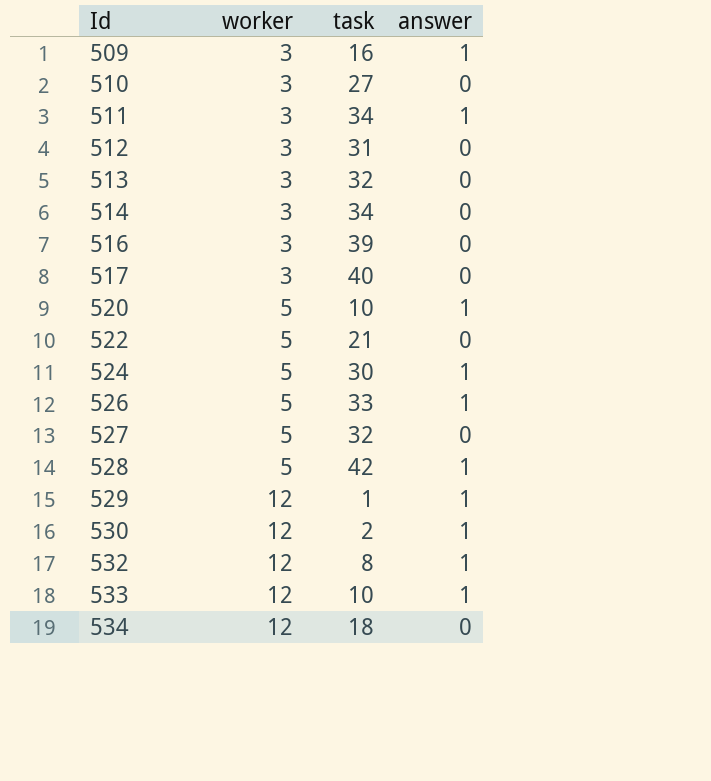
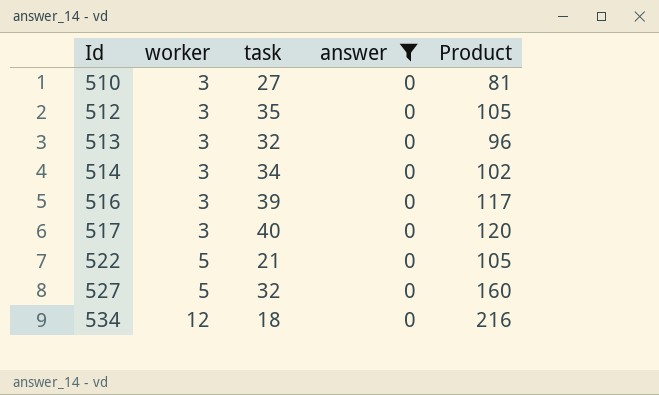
filter: none -> answer = 0
column Product | formula: none -> [worker] * [task]
512 | task: 31 -> 35

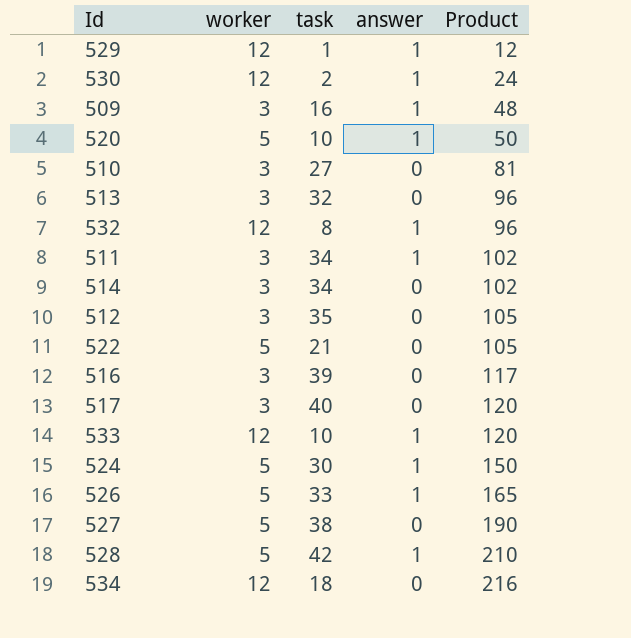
filter: answer = 0 -> none
row order: Id ascending -> Product ascending
527 | task: 32 -> 38
527 | Product: 160 -> 190

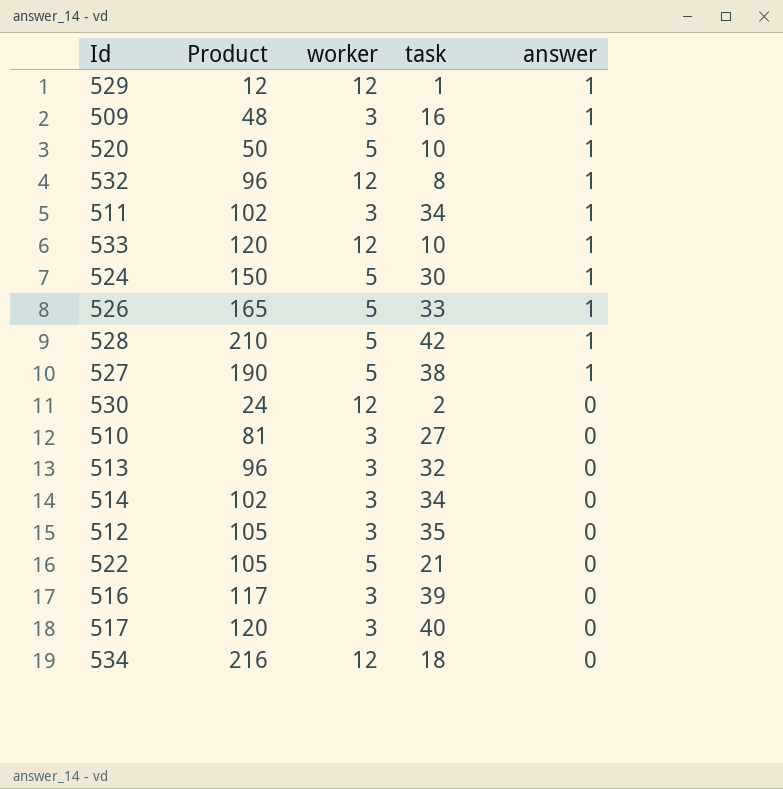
row order: Product ascending -> answer descending
column Product | position: 5 -> 2
527 | answer: 0 -> 1
530 | answer: 1 -> 0

